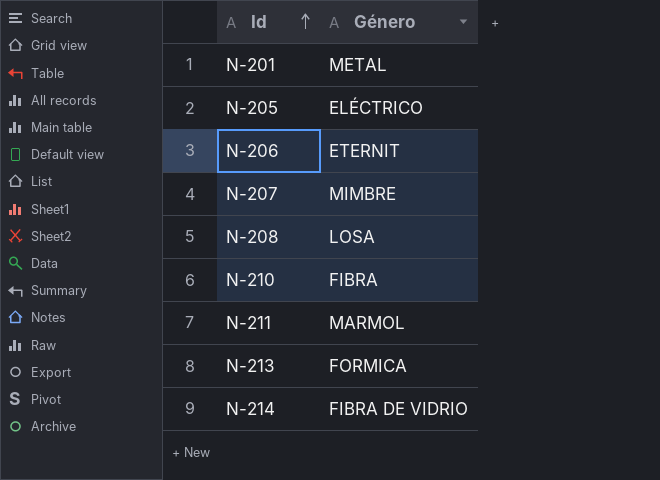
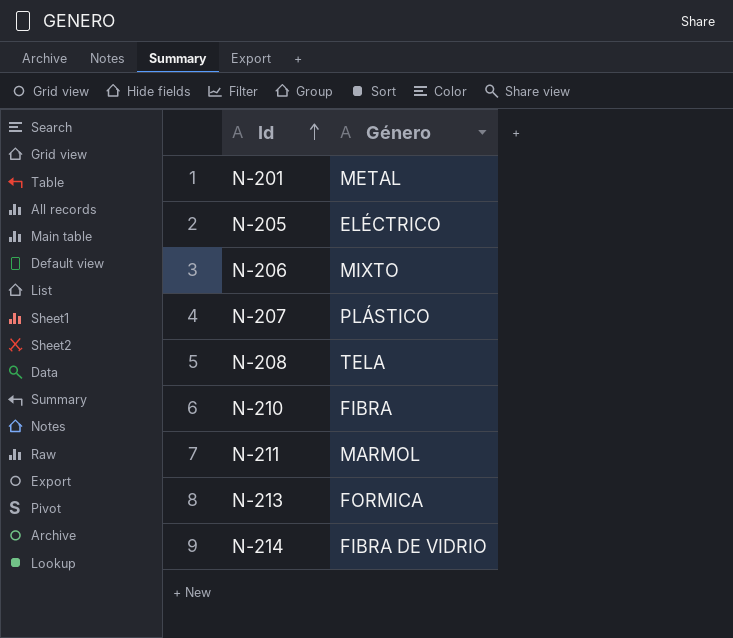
N-206 | Género: ETERNIT -> MIXTO
N-207 | Género: MIMBRE -> PLÁSTICO
N-208 | Género: LOSA -> TELA

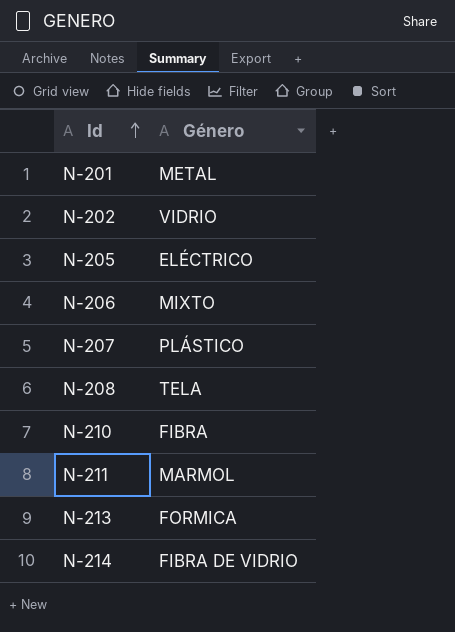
row N-202: none -> VIDRIO

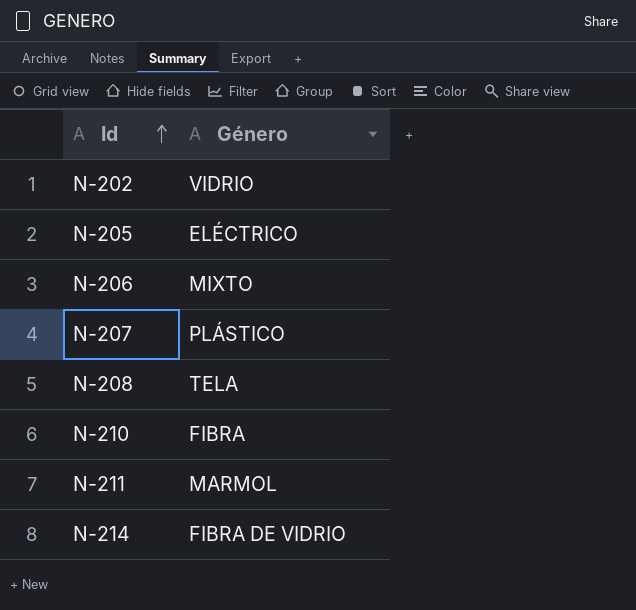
row N-201: METAL -> none
row N-213: FORMICA -> none

